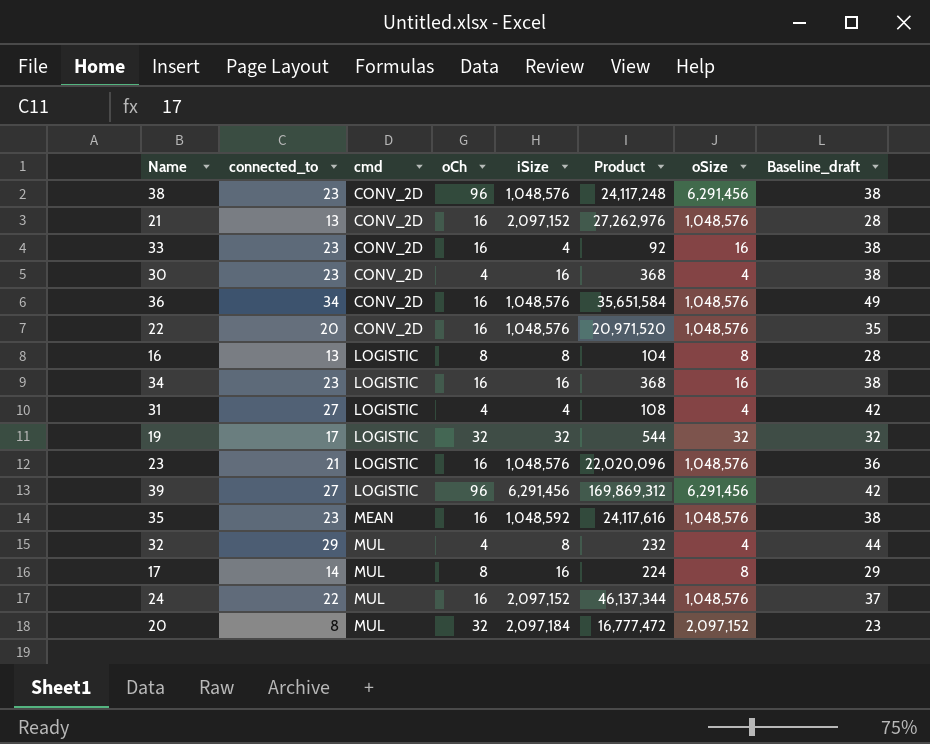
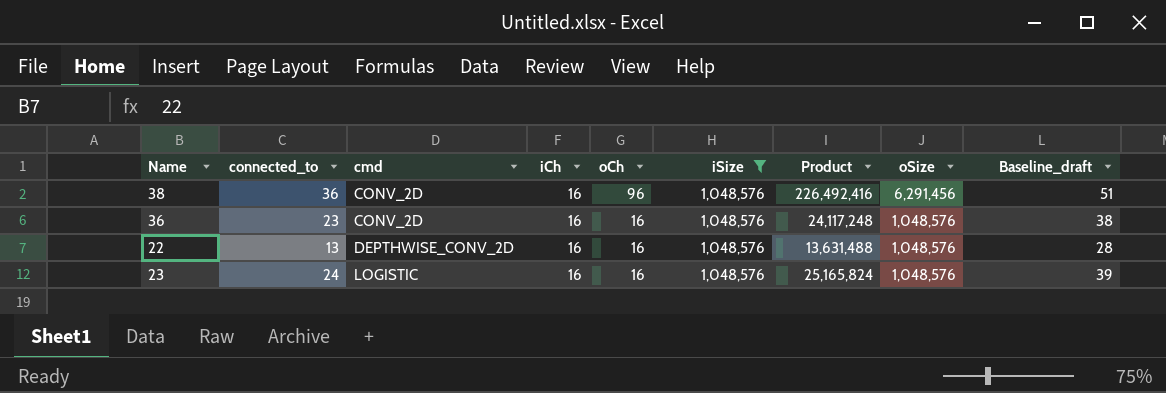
filter: none -> iSize = 1,048,576
column iCh | position: none -> 4
column Product | formula: [connected_to] * [iSize] -> [connected_to] * [oSize]
38 | connected_to: 23 -> 36
38 | Baseline_draft: 38 -> 51
36 | connected_to: 34 -> 23
36 | Baseline_draft: 49 -> 38
22 | connected_to: 20 -> 13
22 | cmd: CONV_2D -> DEPTHWISE_CONV_2D
22 | Baseline_draft: 35 -> 28
23 | connected_to: 21 -> 24
23 | Baseline_draft: 36 -> 39

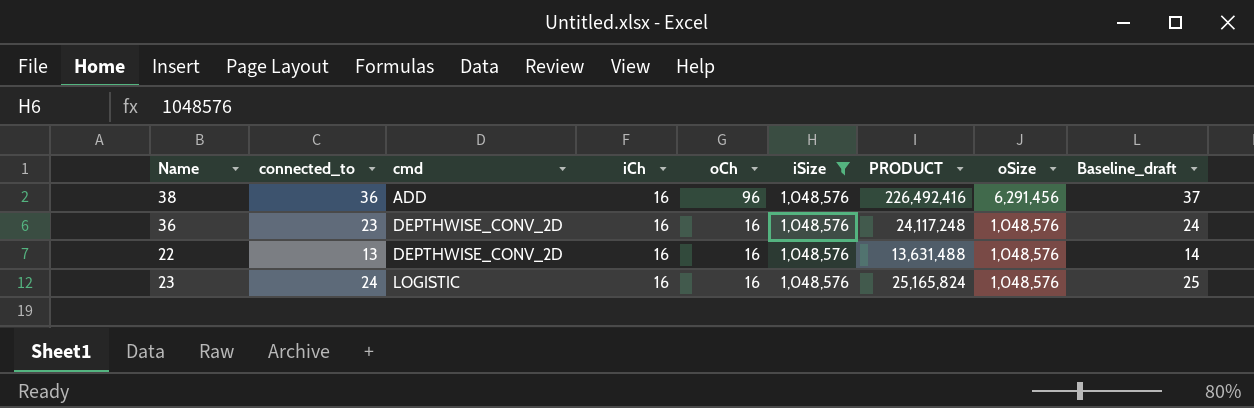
column name: Product -> PRODUCT
column Baseline_draft | formula: [connected_to] + 15 -> [connected_to] + 1
38 | cmd: CONV_2D -> ADD
36 | cmd: CONV_2D -> DEPTHWISE_CONV_2D

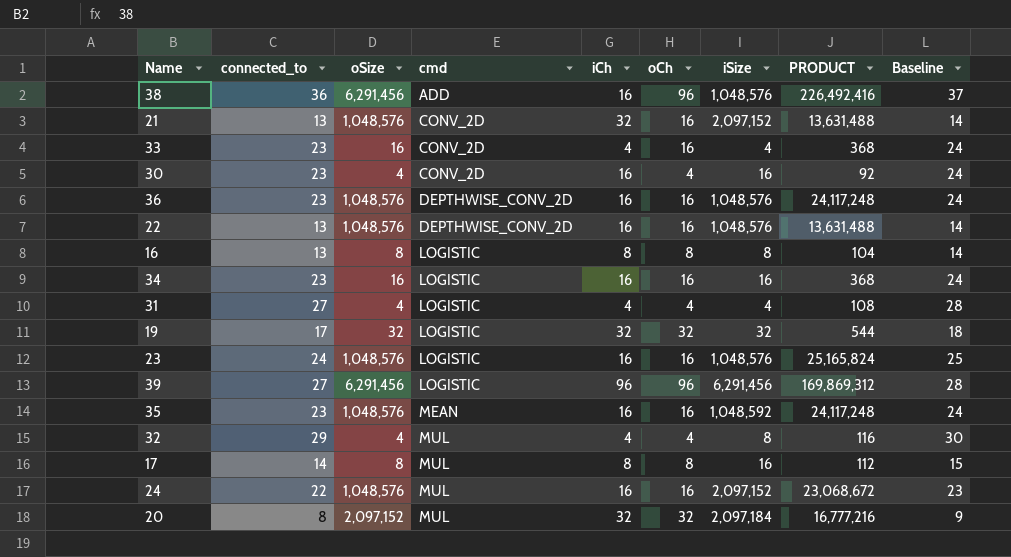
filter: iSize = 1,048,576 -> none
column oSize | position: 8 -> 3
column name: Baseline_draft -> Baseline

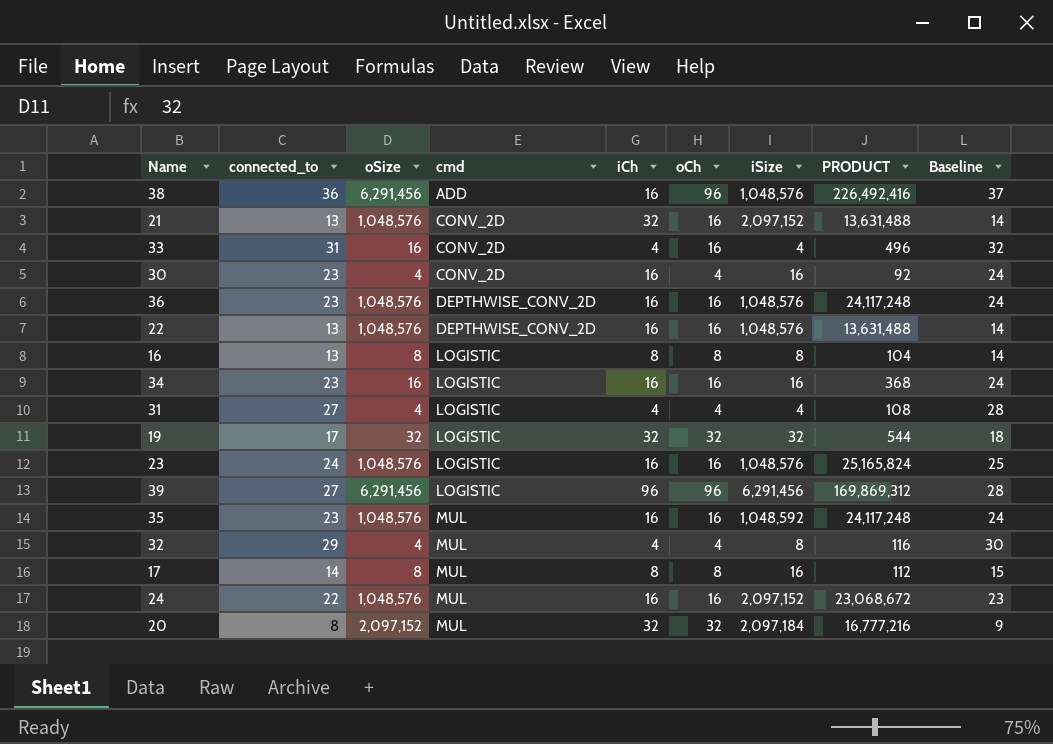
33 | connected_to: 23 -> 31
33 | PRODUCT: 368 -> 496
33 | Baseline: 24 -> 32
35 | cmd: MEAN -> MUL

